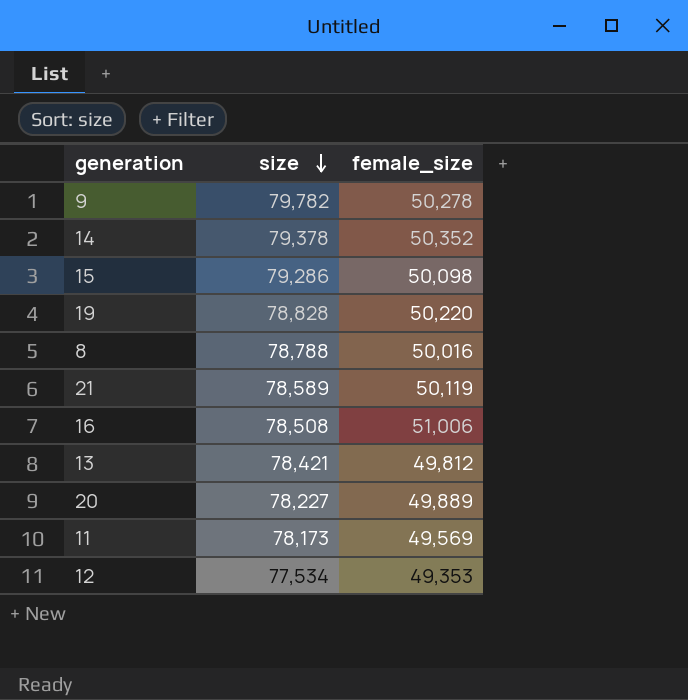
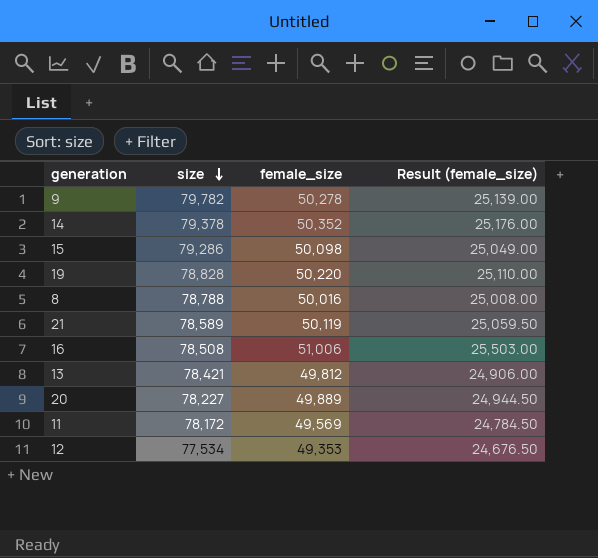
column Result (female_size) | formula: none -> [female_size] * 0.5
11 | size: 78,173 -> 78,172

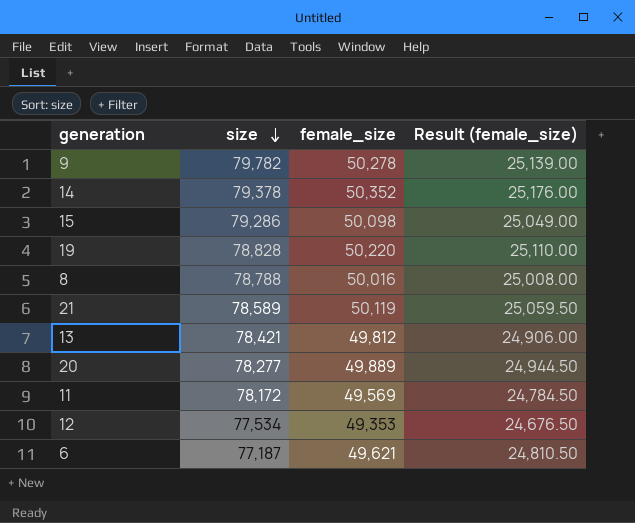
row 16: 78,508 | 51,006 | 25,503.00 -> none
20 | size: 78,227 -> 78,277
row 6: none -> 77,187 | 49,621 | 24,810.50

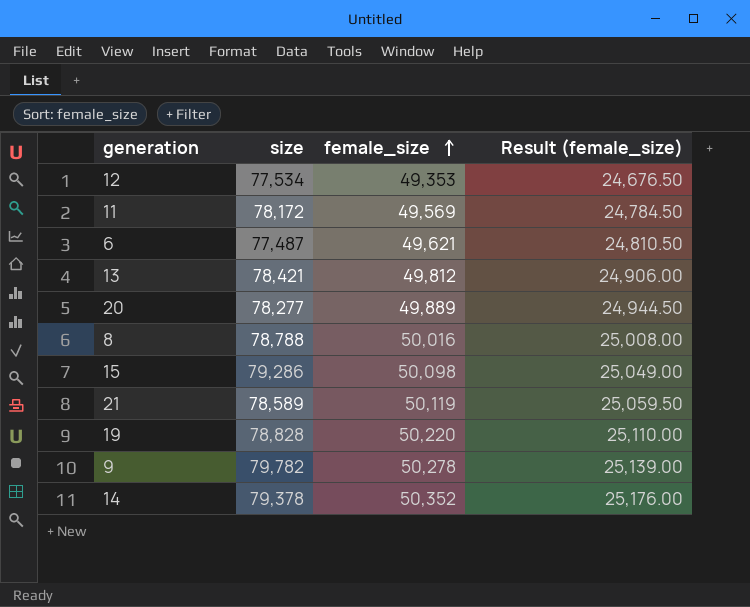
row order: size descending -> female_size ascending
6 | size: 77,187 -> 77,487

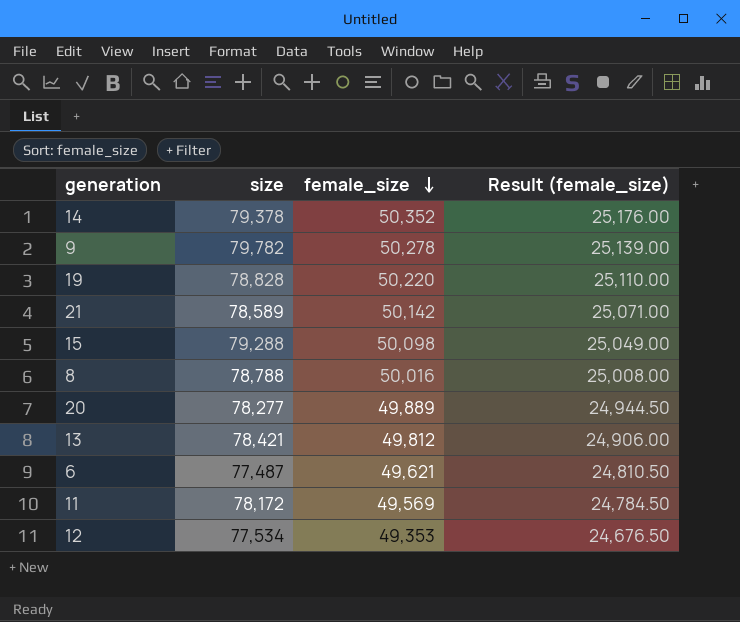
row order: female_size ascending -> female_size descending
21 | female_size: 50,119 -> 50,142
21 | Result (female_size): 25,059.50 -> 25,071.00
15 | size: 79,286 -> 79,288

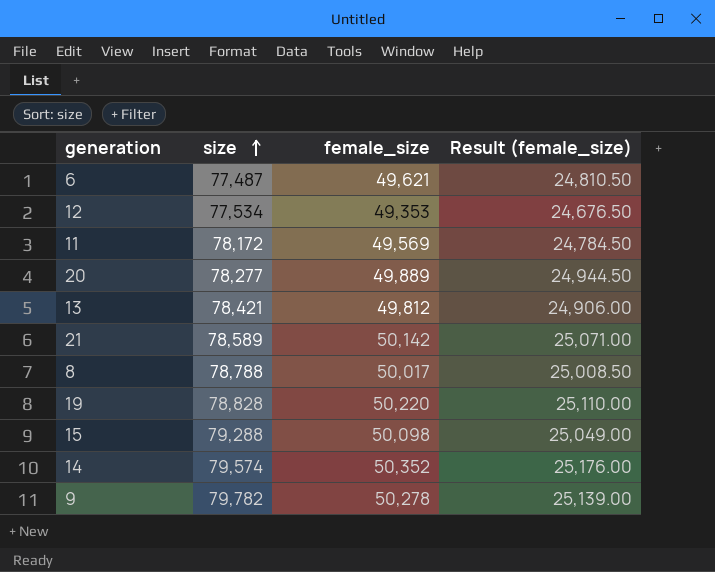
row order: female_size descending -> size ascending
8 | female_size: 50,016 -> 50,017
8 | Result (female_size): 25,008.00 -> 25,008.50
14 | size: 79,378 -> 79,574

